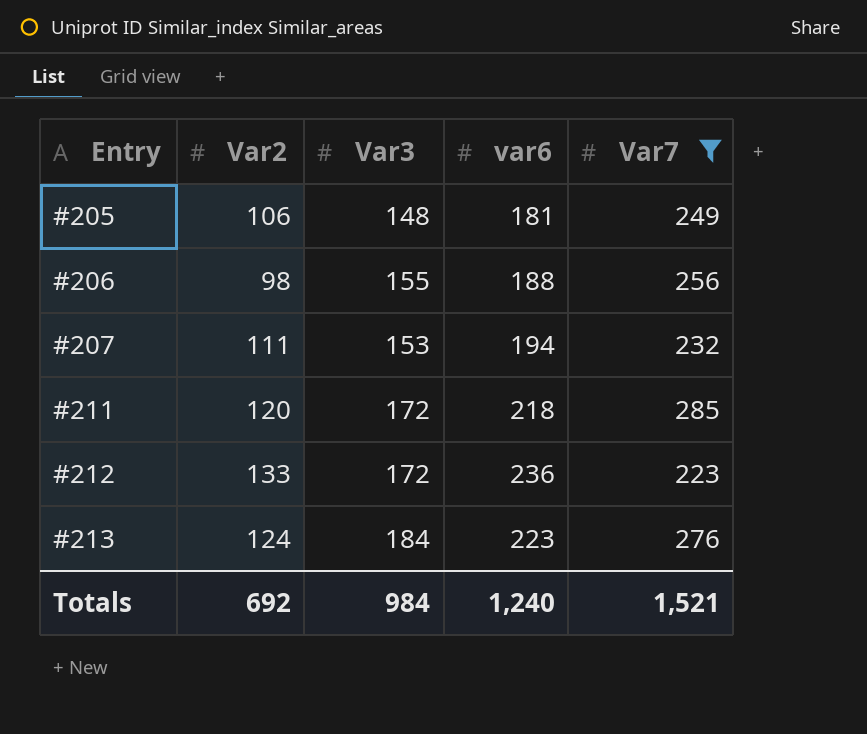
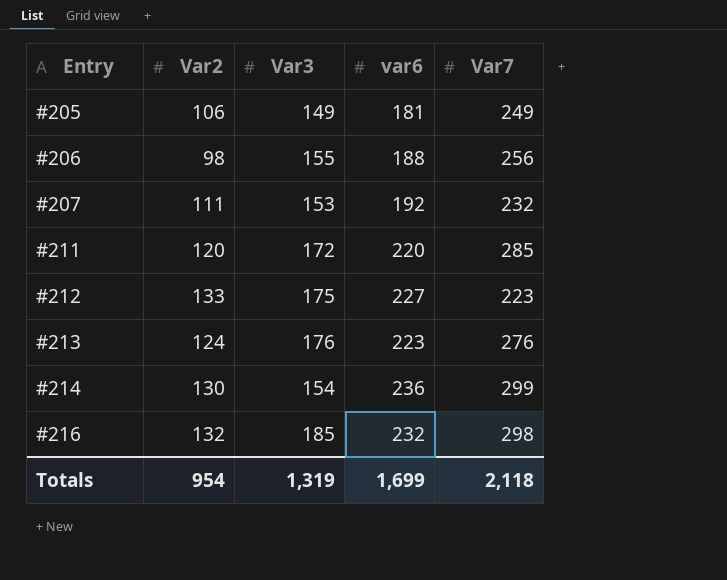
filter: Var7 <= 285 -> none
#205 | Var3: 148 -> 149
#207 | var6: 194 -> 192
#211 | var6: 218 -> 220
#212 | Var3: 172 -> 175
#212 | var6: 236 -> 227
#213 | Var3: 184 -> 176
Totals | Var2: 692 -> 954
Totals | Var3: 984 -> 1,319
Totals | var6: 1,240 -> 1,699
Totals | Var7: 1,521 -> 2,118

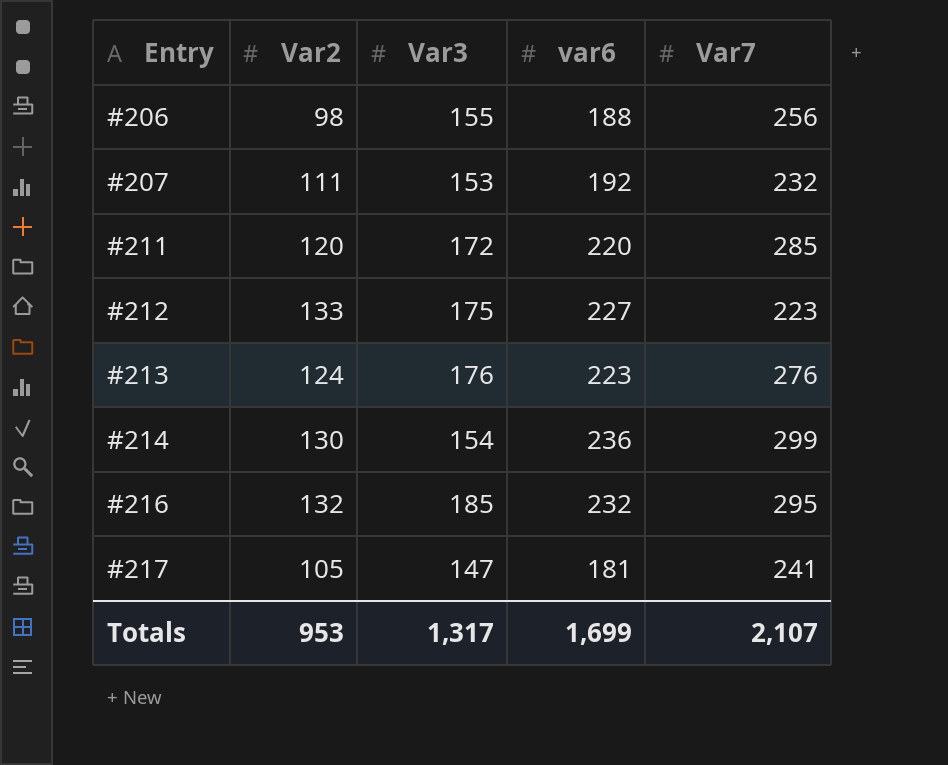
row #205: 106 | 149 | 181 | 249 -> none
#216 | Var7: 298 -> 295
row #217: none -> 105 | 147 | 181 | 241
Totals | Var2: 954 -> 953
Totals | Var3: 1,319 -> 1,317
Totals | Var7: 2,118 -> 2,107

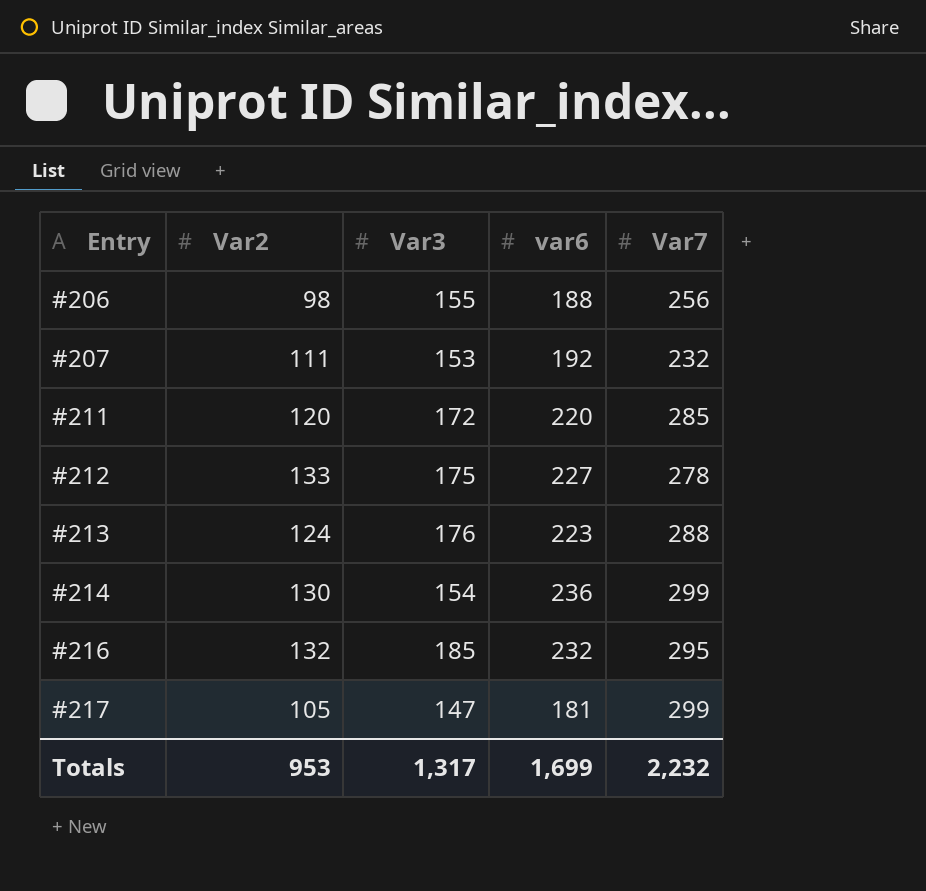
#212 | Var7: 223 -> 278
#213 | Var7: 276 -> 288
#217 | Var7: 241 -> 299
Totals | Var7: 2,107 -> 2,232

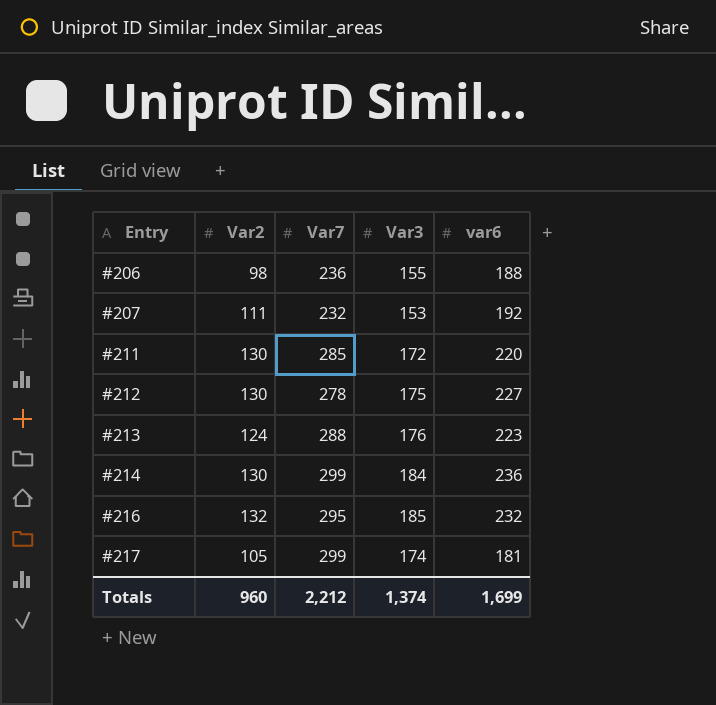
column Var7 | position: 5 -> 3
#206 | Var7: 256 -> 236
#211 | Var2: 120 -> 130
#212 | Var2: 133 -> 130
#214 | Var3: 154 -> 184
#217 | Var3: 147 -> 174
Totals | Var2: 953 -> 960
Totals | Var7: 2,232 -> 2,212
Totals | Var3: 1,317 -> 1,374

